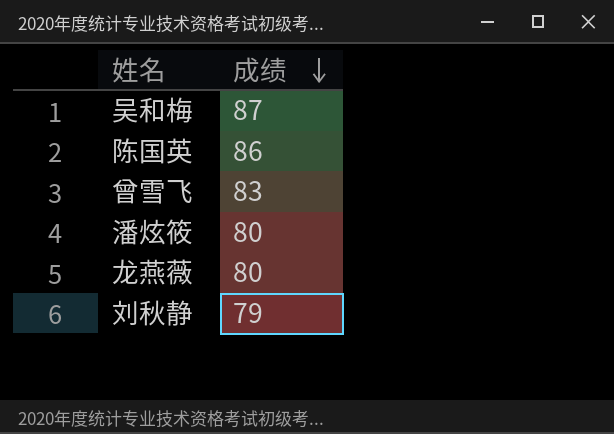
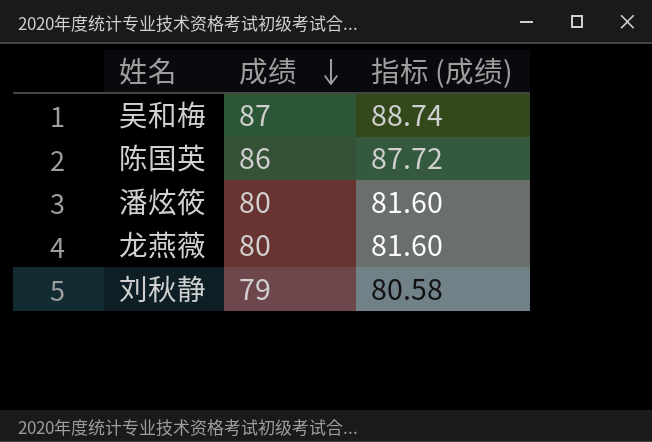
column 指标 (成绩) | formula: none -> [成绩] * 1.02
row 曾雪飞: 83 -> none

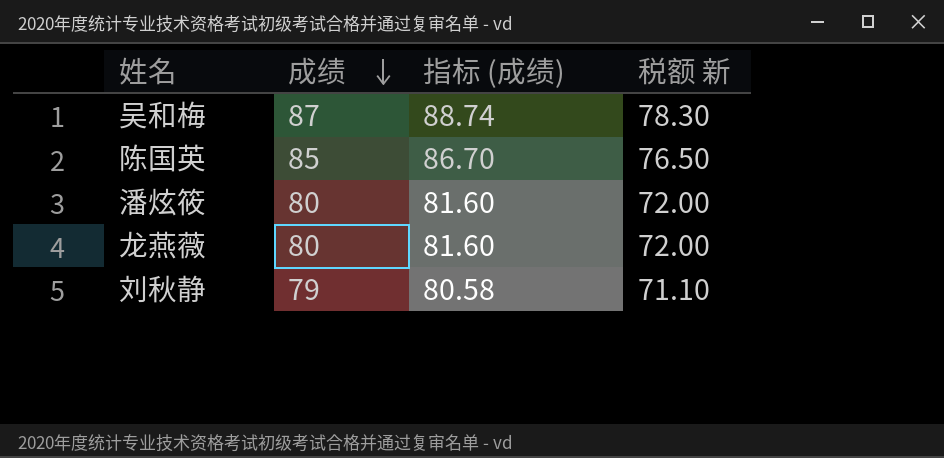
column 税额 新 | formula: none -> [成绩] * 0.9
陈国英 | 成绩: 86 -> 85
陈国英 | 指标 (成绩): 87.72 -> 86.70

